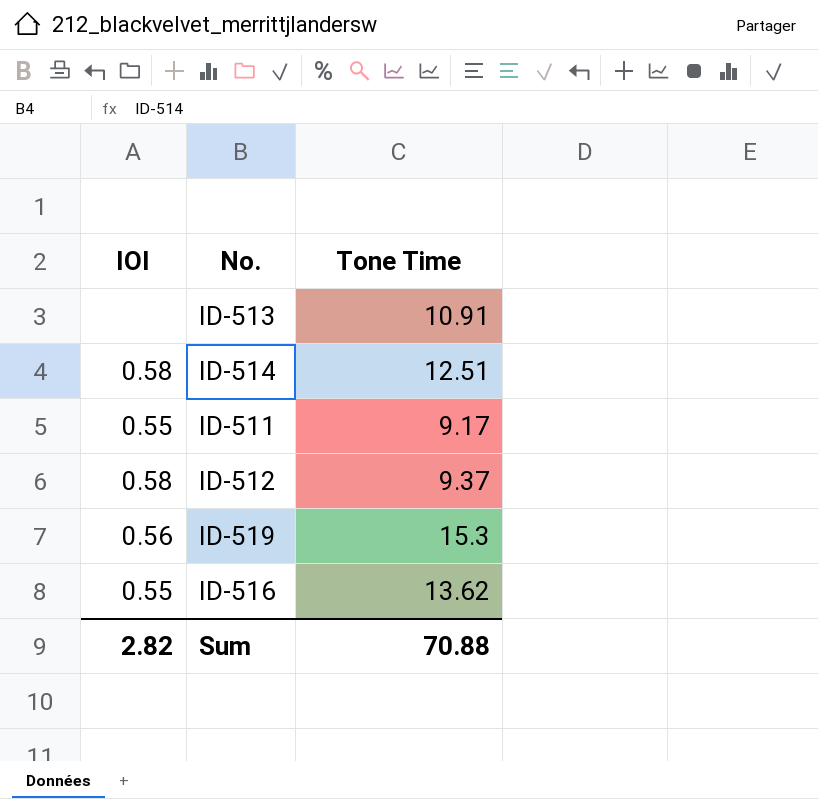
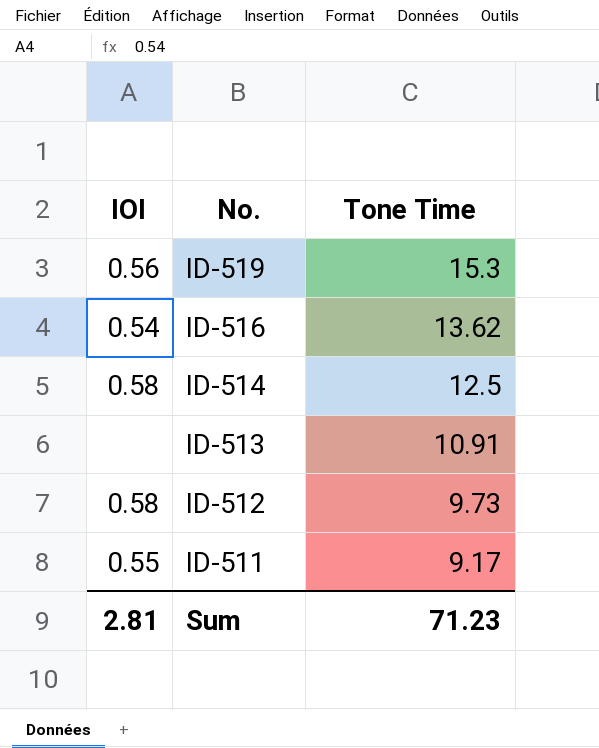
row order: none -> No. descending
ID-516 | IOI: 0.55 -> 0.54
ID-514 | Tone Time: 12.51 -> 12.5
ID-512 | Tone Time: 9.37 -> 9.73
Sum | IOI: 2.82 -> 2.81
Sum | Tone Time: 70.88 -> 71.23

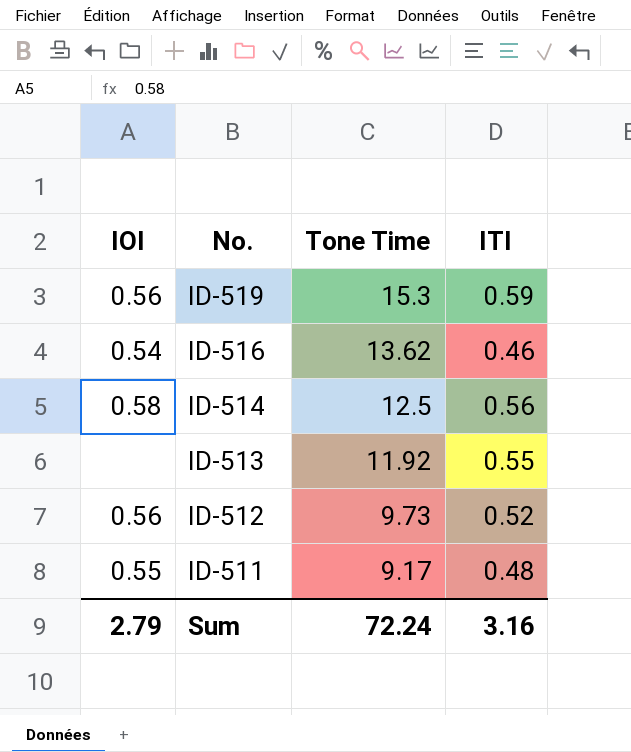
column ITI | position: none -> 4
ID-513 | Tone Time: 10.91 -> 11.92
ID-512 | IOI: 0.58 -> 0.56
Sum | IOI: 2.81 -> 2.79
Sum | Tone Time: 71.23 -> 72.24

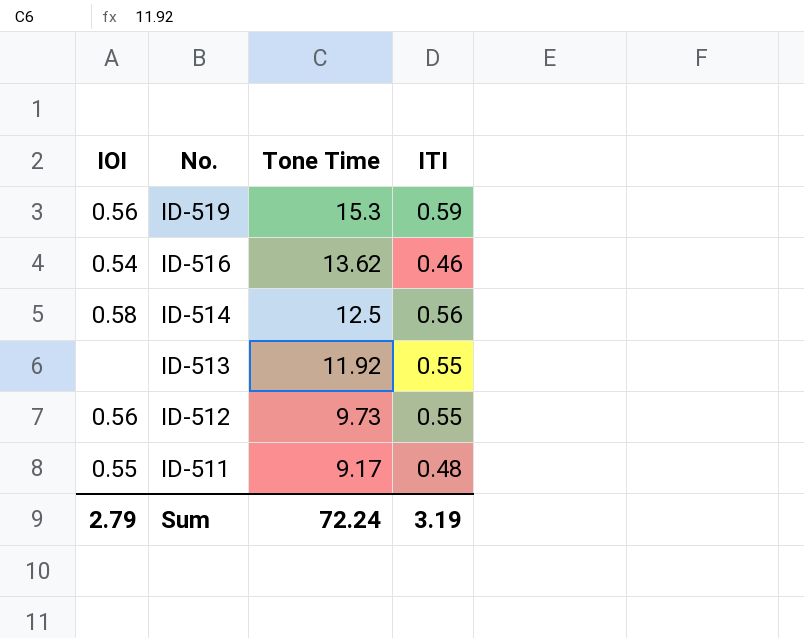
ID-512 | ITI: 0.52 -> 0.55
Sum | ITI: 3.16 -> 3.19

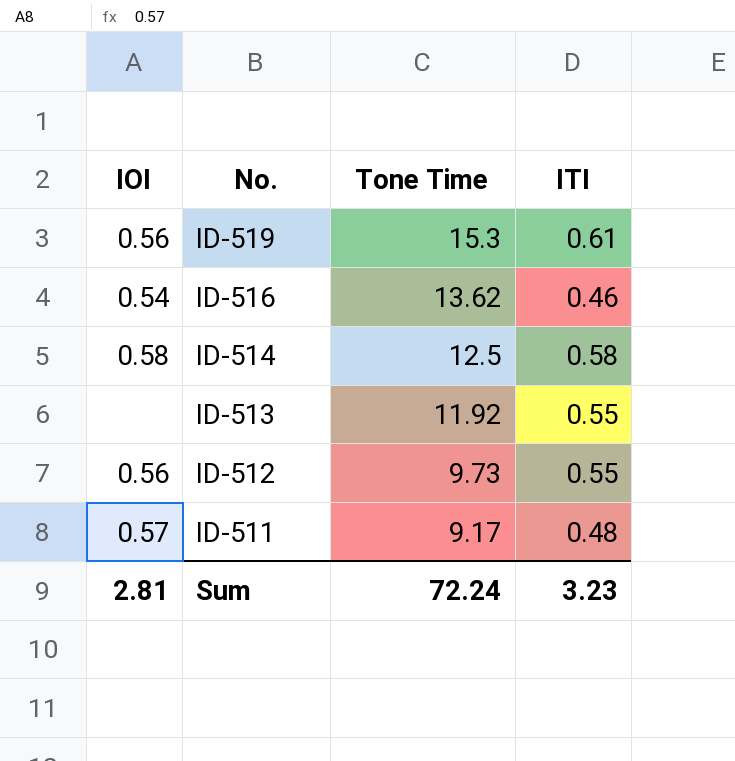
ID-519 | ITI: 0.59 -> 0.61
ID-514 | ITI: 0.56 -> 0.58
ID-511 | IOI: 0.55 -> 0.57
Sum | IOI: 2.79 -> 2.81
Sum | ITI: 3.19 -> 3.23

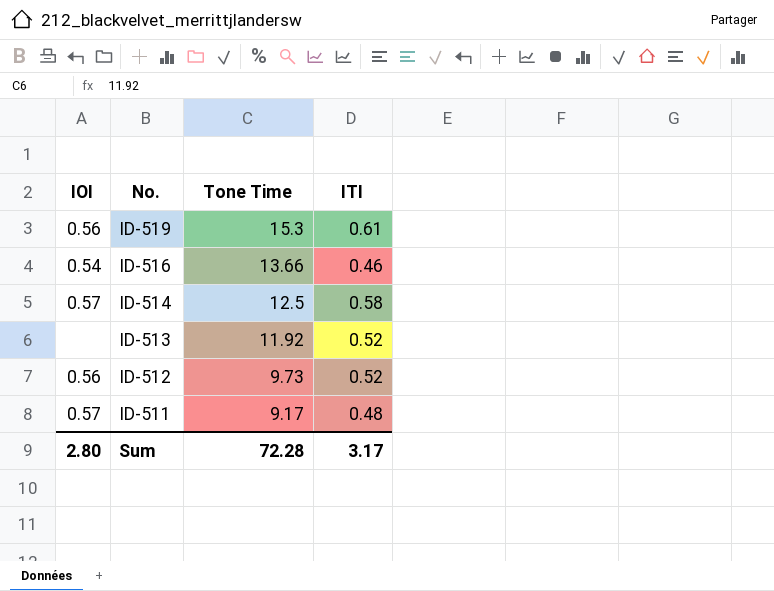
ID-516 | Tone Time: 13.62 -> 13.66
ID-514 | IOI: 0.58 -> 0.57
ID-513 | ITI: 0.55 -> 0.52
ID-512 | ITI: 0.55 -> 0.52
Sum | IOI: 2.81 -> 2.80
Sum | Tone Time: 72.24 -> 72.28
Sum | ITI: 3.23 -> 3.17

